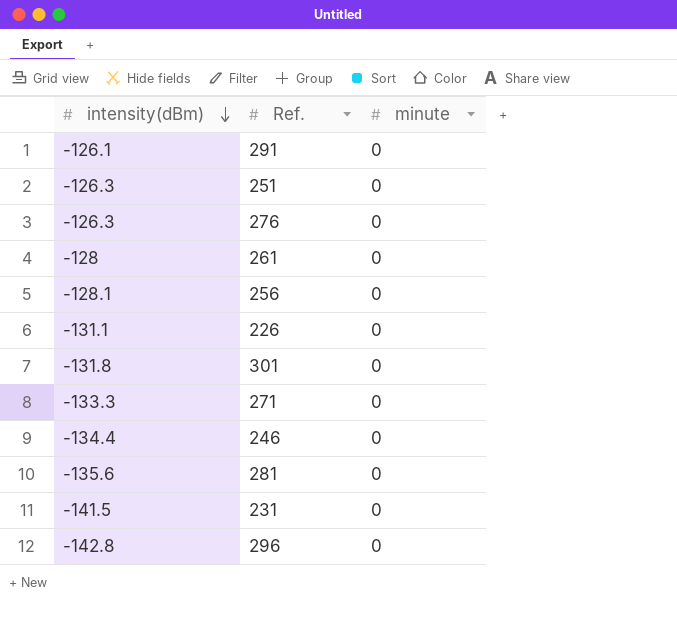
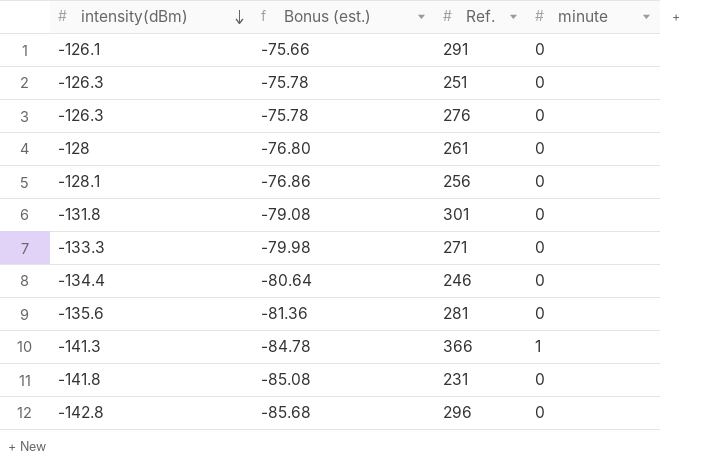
column Bonus (est.) | formula: none -> [intensity(dBm)] * 0.6
row 226: -131.1 | 0 -> none
row 366: none -> -141.3 | -84.78 | 1
231 | intensity(dBm): -141.5 -> -141.8

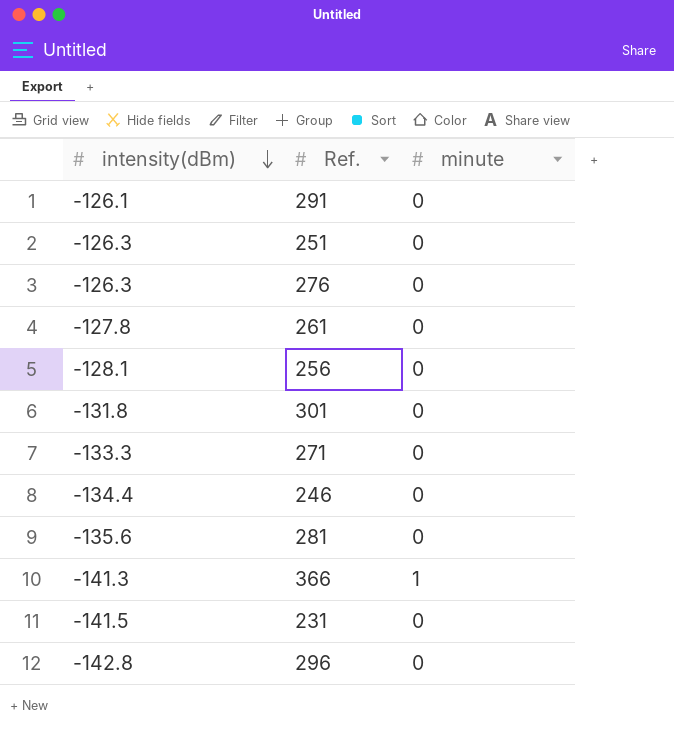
column Bonus (est.) | formula: [intensity(dBm)] * 0.6 -> none
261 | intensity(dBm): -128 -> -127.8
231 | intensity(dBm): -141.8 -> -141.5

